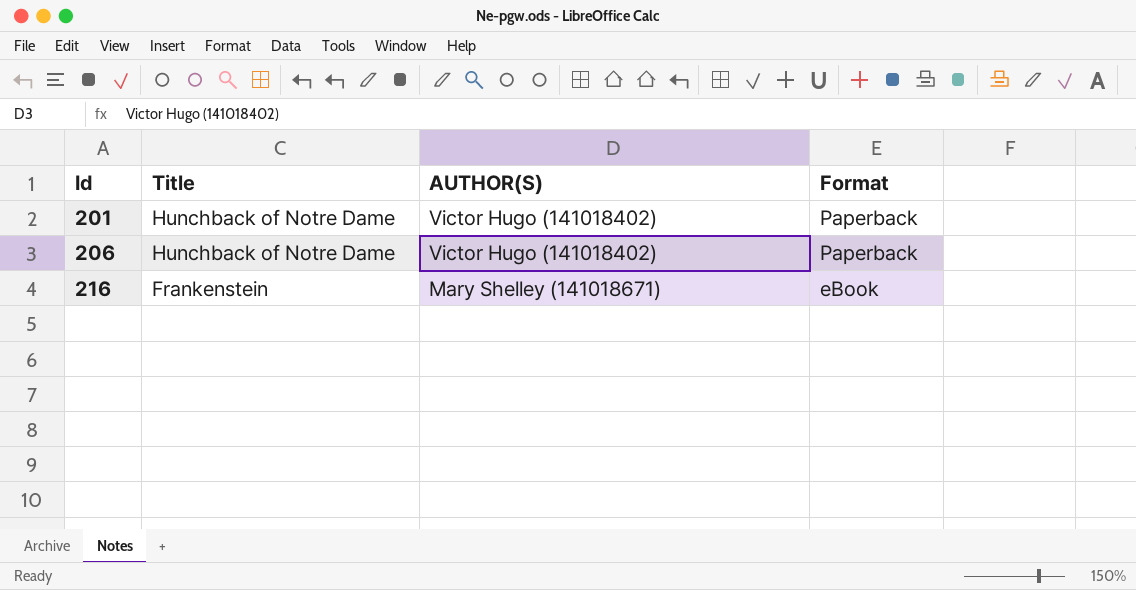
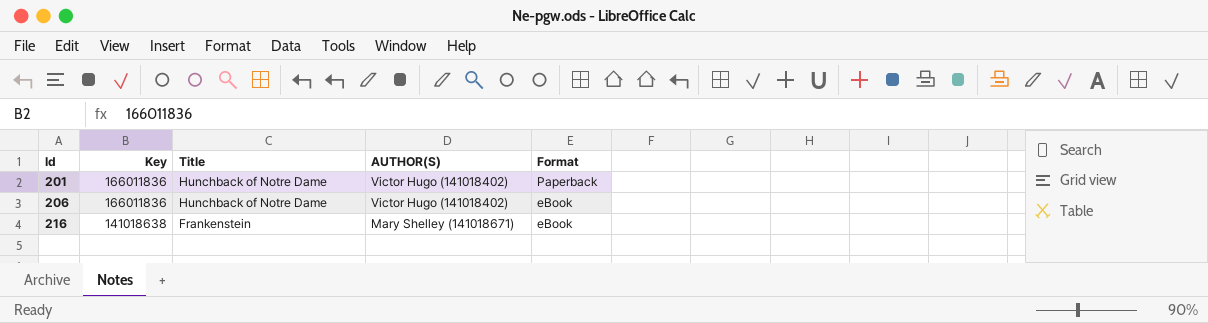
column Key | position: none -> 2
206 | Format: Paperback -> eBook

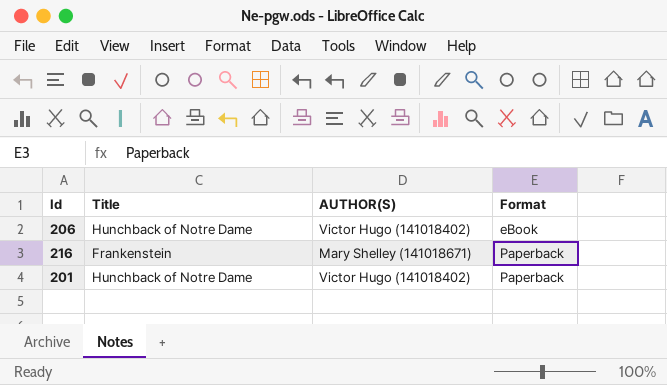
row order: Id ascending -> Format ascending
column Key | position: 2 -> none
216 | Format: eBook -> Paperback

